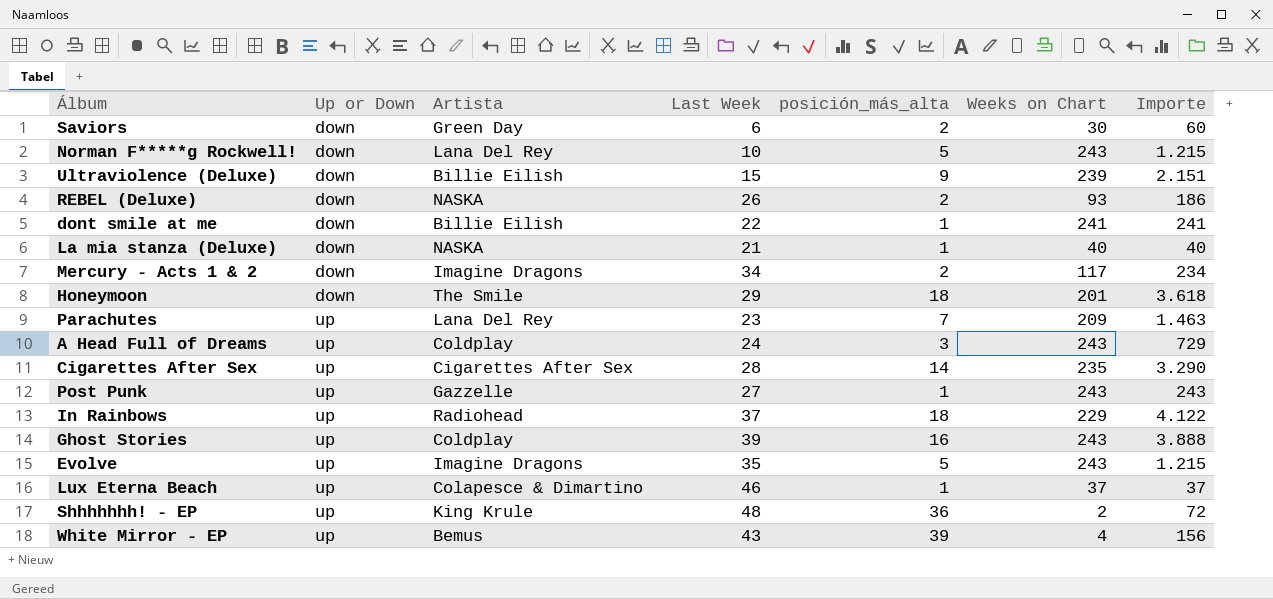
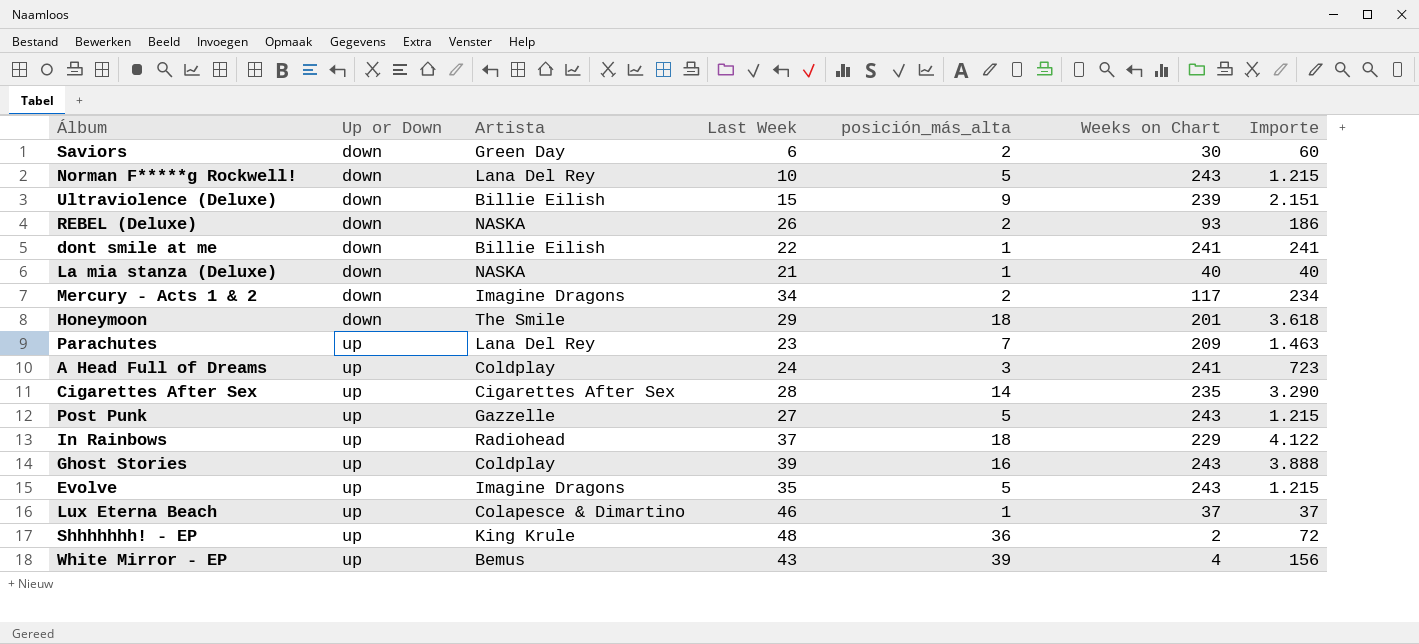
A Head Full of Dreams | Weeks on Chart: 243 -> 241
A Head Full of Dreams | Importe: 729 -> 723
Post Punk | posición_más_alta: 1 -> 5
Post Punk | Importe: 243 -> 1.215

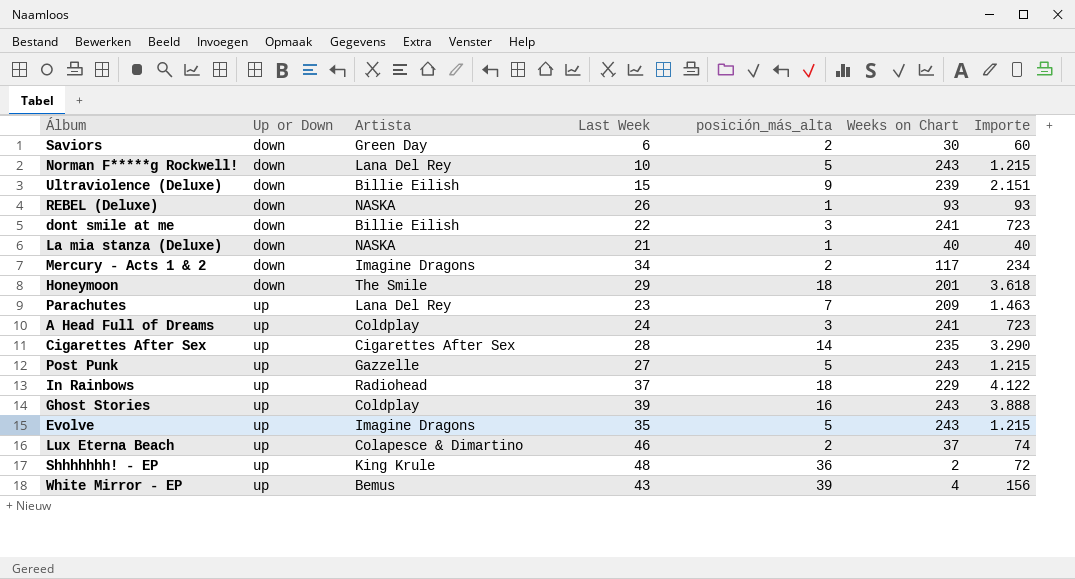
REBEL (Deluxe) | posición_más_alta: 2 -> 1
REBEL (Deluxe) | Importe: 186 -> 93
dont smile at me | posición_más_alta: 1 -> 3
dont smile at me | Importe: 241 -> 723
Lux Eterna Beach | posición_más_alta: 1 -> 2
Lux Eterna Beach | Importe: 37 -> 74

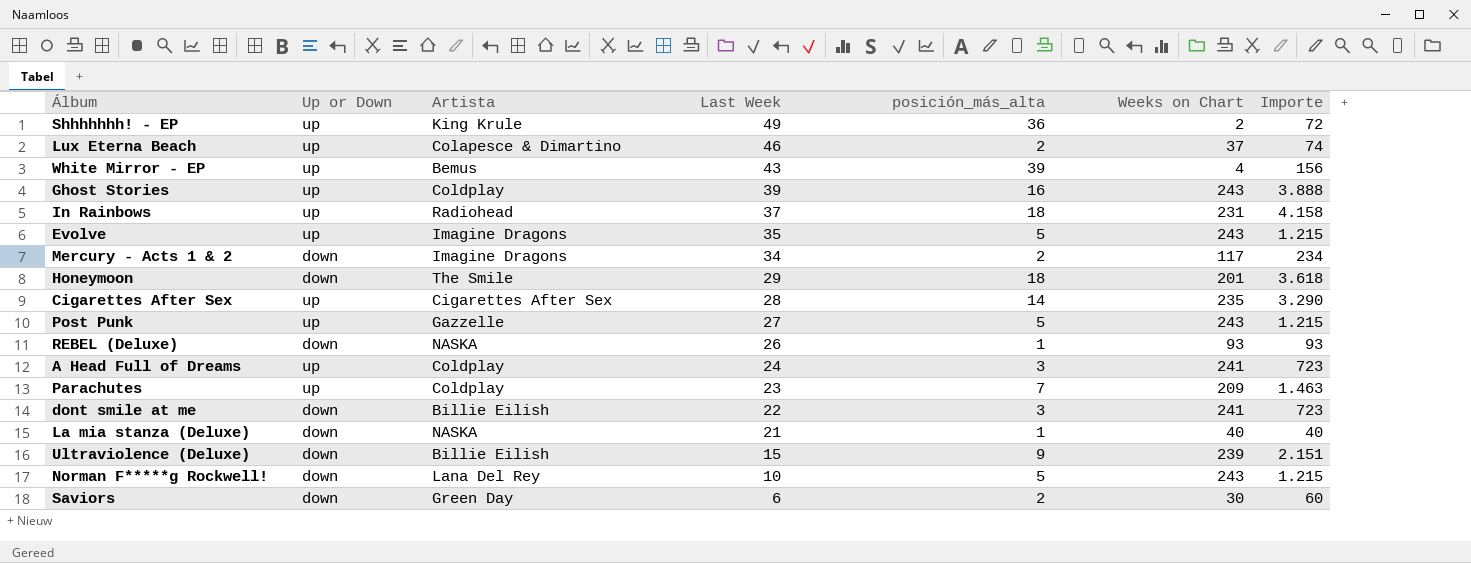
row order: Up or Down ascending -> Last Week descending
Shhhhhhh! - EP | Last Week: 48 -> 49
In Rainbows | Weeks on Chart: 229 -> 231
In Rainbows | Importe: 4.122 -> 4.158
Parachutes | Artista: Lana Del Rey -> Coldplay

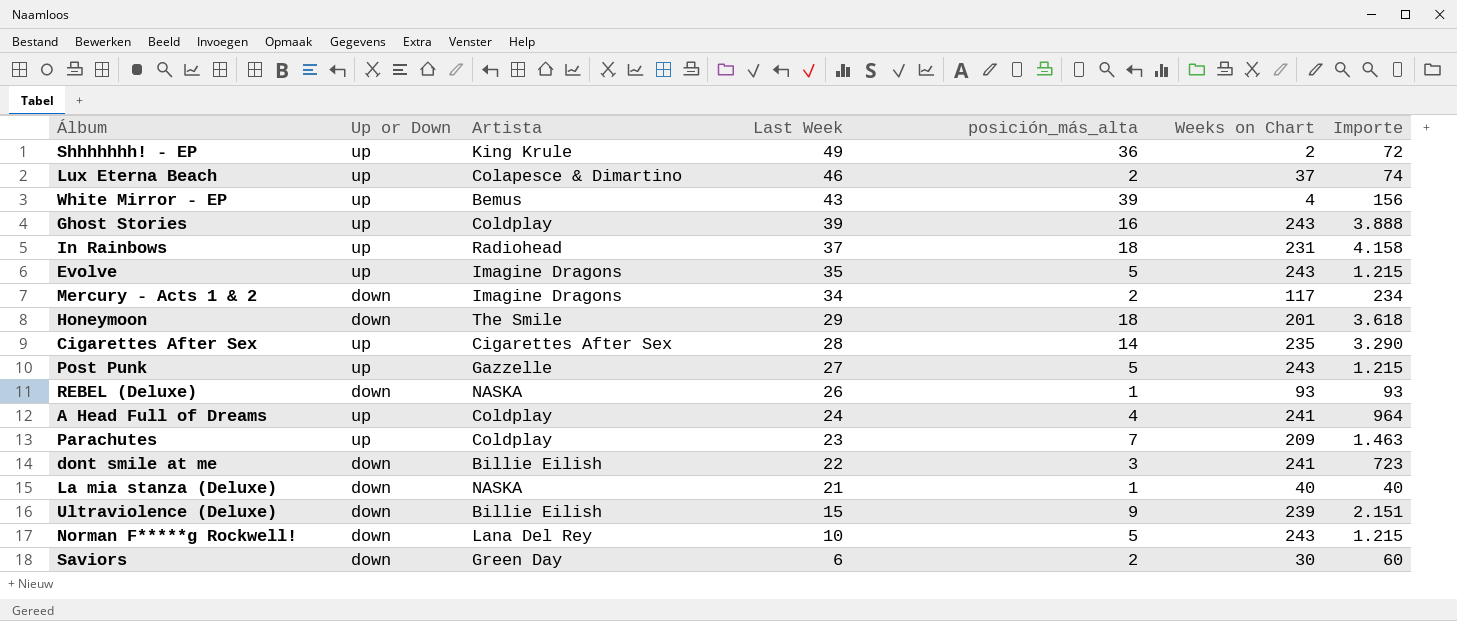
A Head Full of Dreams | posición_más_alta: 3 -> 4
A Head Full of Dreams | Importe: 723 -> 964

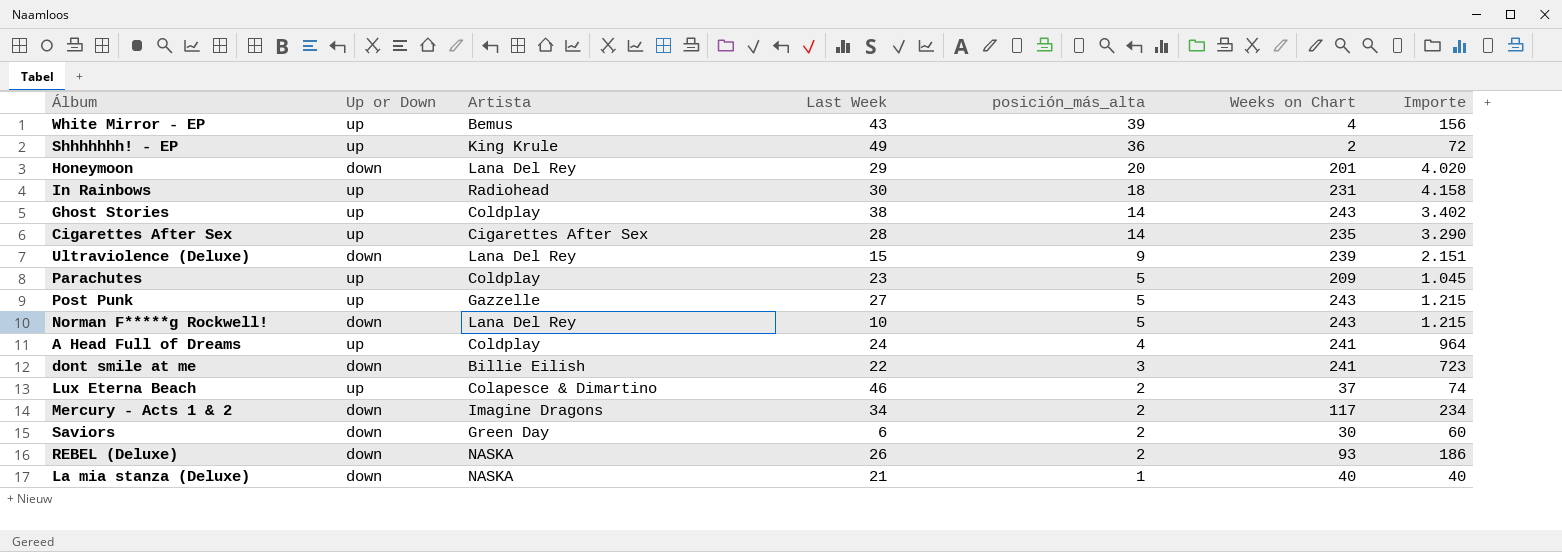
row order: Last Week descending -> posición_más_alta descending
row Evolve: up | Imagine Dragons | 35 | 5 | 243 | 1.215 -> none
Honeymoon | Artista: The Smile -> Lana Del Rey
Honeymoon | posición_más_alta: 18 -> 20
Honeymoon | Importe: 3.618 -> 4.020
In Rainbows | Last Week: 37 -> 30
Ghost Stories | Last Week: 39 -> 38
Ghost Stories | posición_más_alta: 16 -> 14
Ghost Stories | Importe: 3.888 -> 3.402
Ultraviolence (Deluxe) | Artista: Billie Eilish -> Lana Del Rey
Parachutes | posición_más_alta: 7 -> 5
Parachutes | Importe: 1.463 -> 1.045
REBEL (Deluxe) | posición_más_alta: 1 -> 2
REBEL (Deluxe) | Importe: 93 -> 186

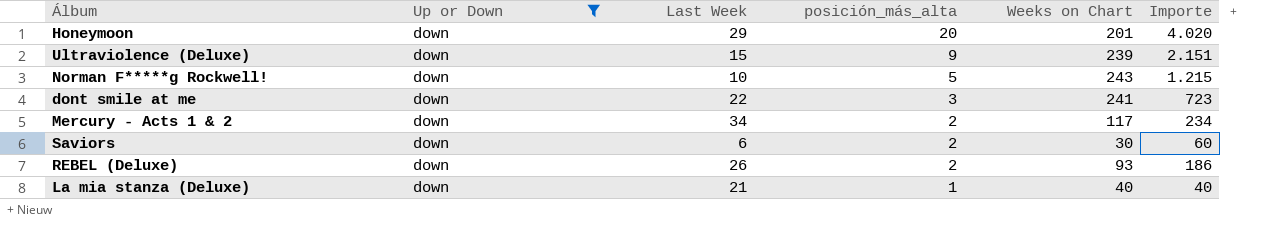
filter: none -> Up or Down = down
column Artista | position: 3 -> none

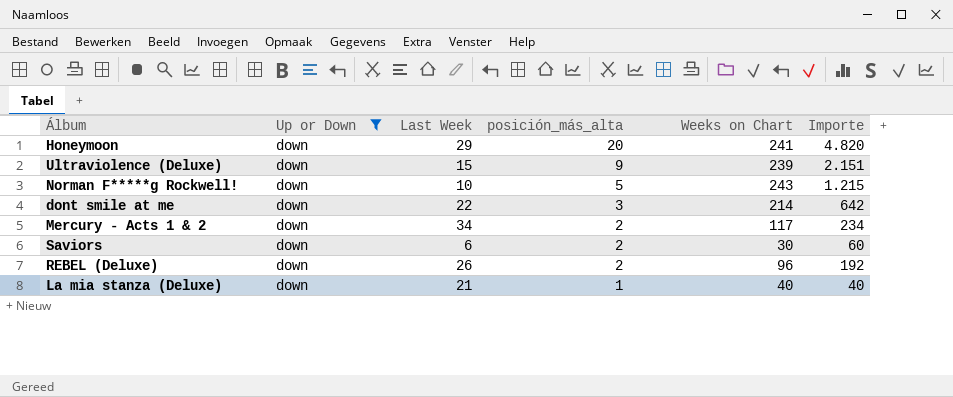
Honeymoon | Weeks on Chart: 201 -> 241
Honeymoon | Importe: 4.020 -> 4.820
dont smile at me | Weeks on Chart: 241 -> 214
dont smile at me | Importe: 723 -> 642
REBEL (Deluxe) | Weeks on Chart: 93 -> 96
REBEL (Deluxe) | Importe: 186 -> 192

